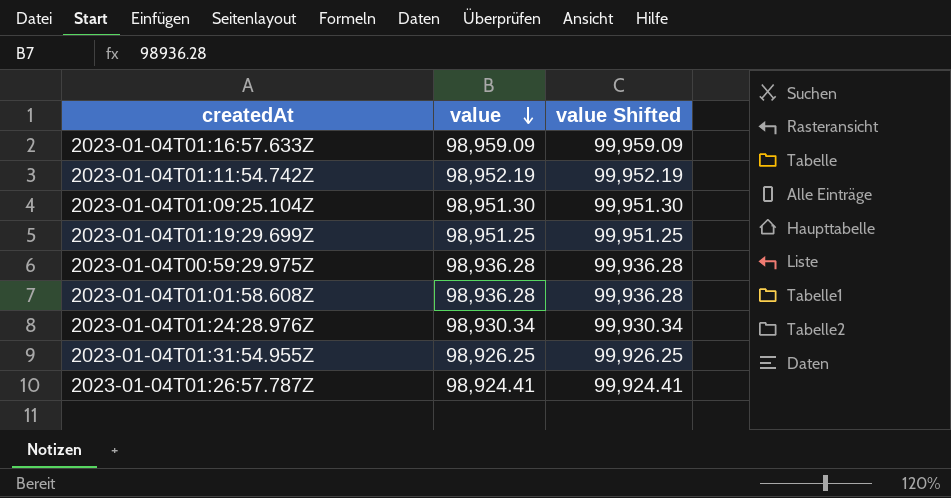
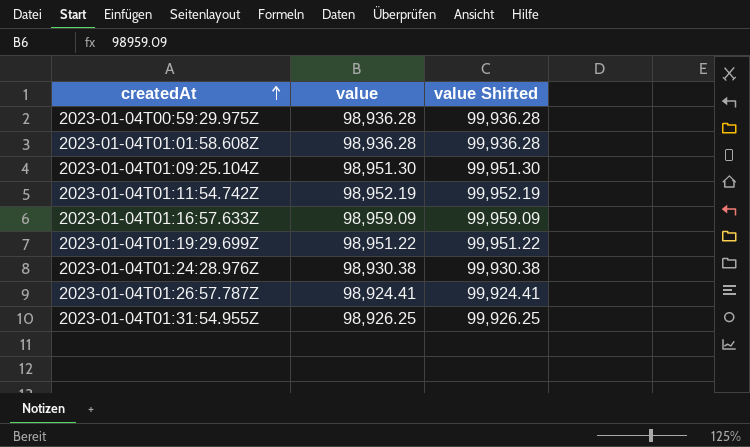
row order: value descending -> createdAt ascending
2023-01-04T01:19:29.699Z | value: 98,951.25 -> 98,951.22
2023-01-04T01:19:29.699Z | value Shifted: 99,951.25 -> 99,951.22
2023-01-04T01:24:28.976Z | value: 98,930.34 -> 98,930.38
2023-01-04T01:24:28.976Z | value Shifted: 99,930.34 -> 99,930.38

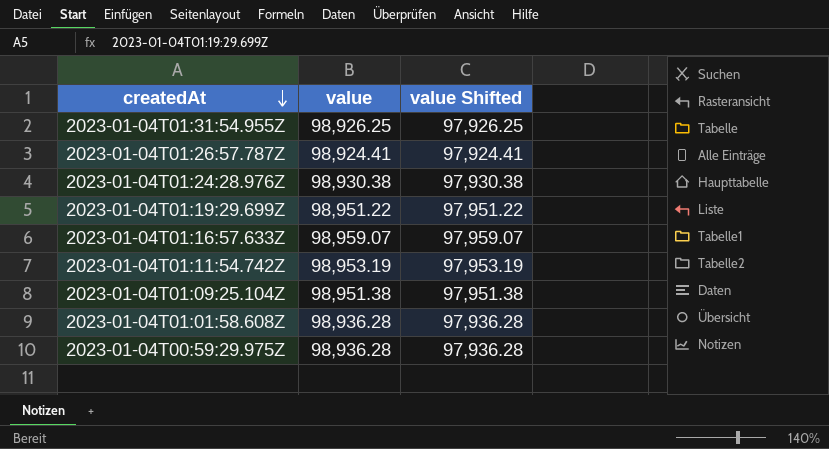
row order: createdAt ascending -> createdAt descending
column value Shifted | formula: [value] + 1000 -> [value] - 1000
2023-01-04T01:16:57.633Z | value: 98,959.09 -> 98,959.07
2023-01-04T01:11:54.742Z | value: 98,952.19 -> 98,953.19
2023-01-04T01:09:25.104Z | value: 98,951.30 -> 98,951.38

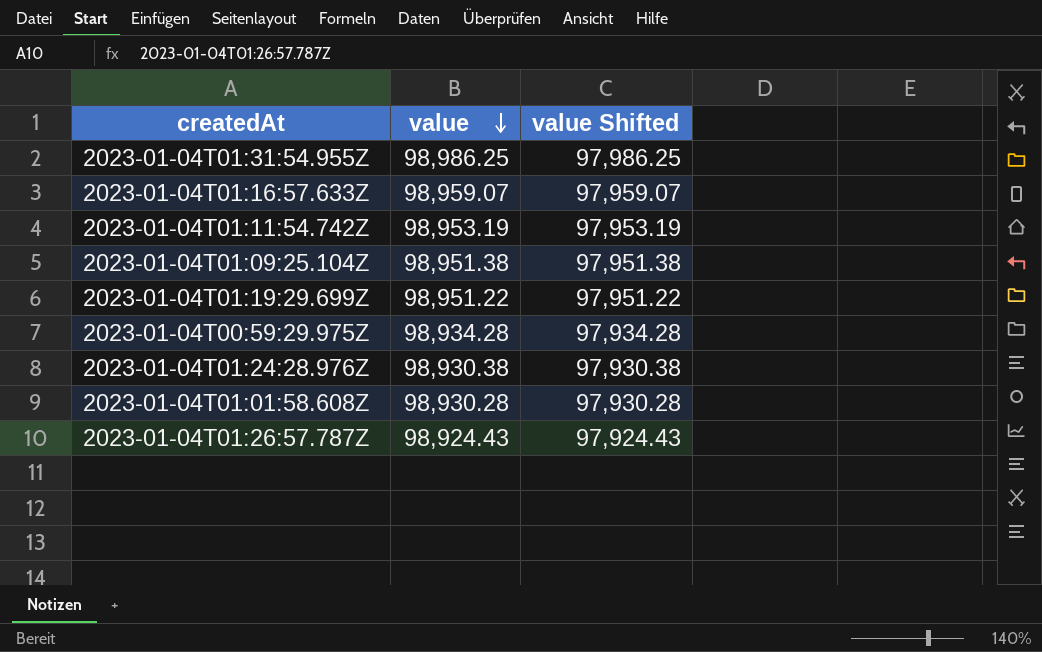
row order: createdAt descending -> value descending
2023-01-04T01:31:54.955Z | value: 98,926.25 -> 98,986.25
2023-01-04T01:31:54.955Z | value Shifted: 97,926.25 -> 97,986.25
2023-01-04T00:59:29.975Z | value: 98,936.28 -> 98,934.28
2023-01-04T00:59:29.975Z | value Shifted: 97,936.28 -> 97,934.28
2023-01-04T01:01:58.608Z | value: 98,936.28 -> 98,930.28
2023-01-04T01:01:58.608Z | value Shifted: 97,936.28 -> 97,930.28
2023-01-04T01:26:57.787Z | value: 98,924.41 -> 98,924.43
2023-01-04T01:26:57.787Z | value Shifted: 97,924.41 -> 97,924.43

